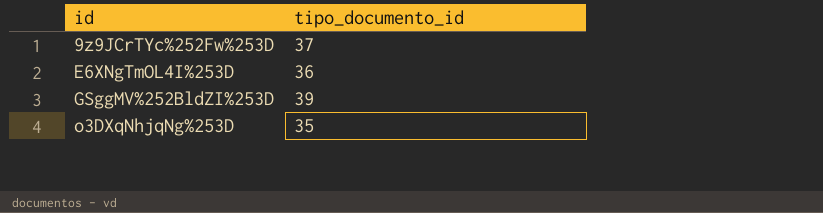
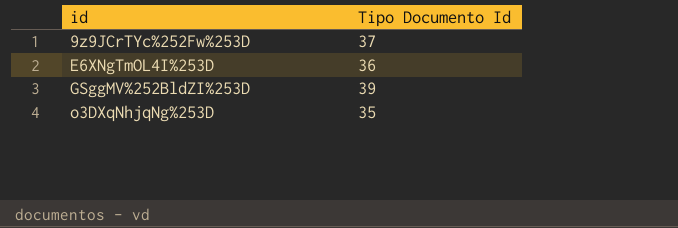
column name: tipo_documento_id -> Tipo Documento Id

